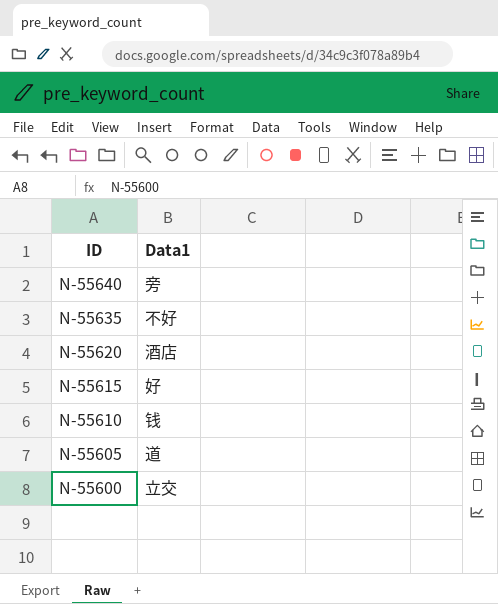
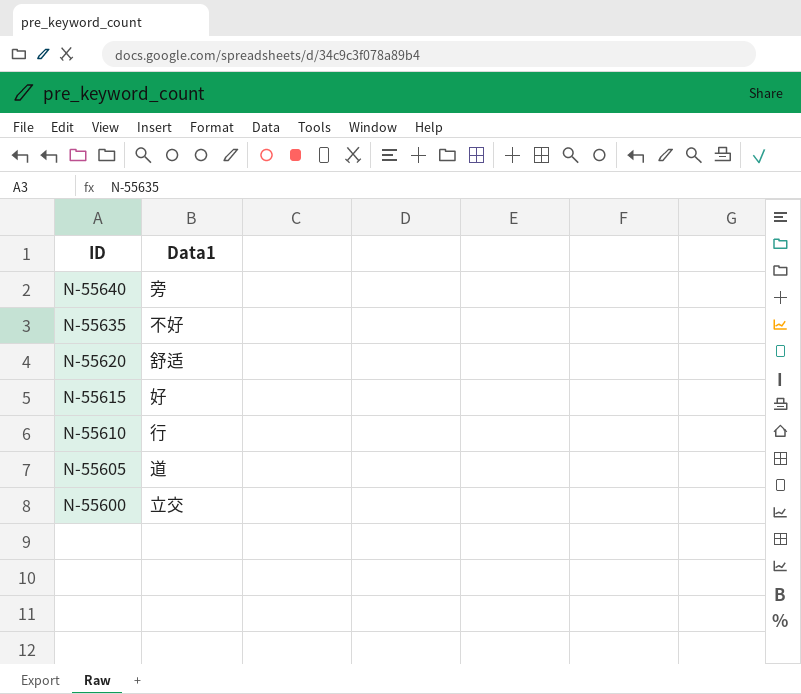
N-55620 | Data1: 酒店 -> 舒适
N-55610 | Data1: 钱 -> 行

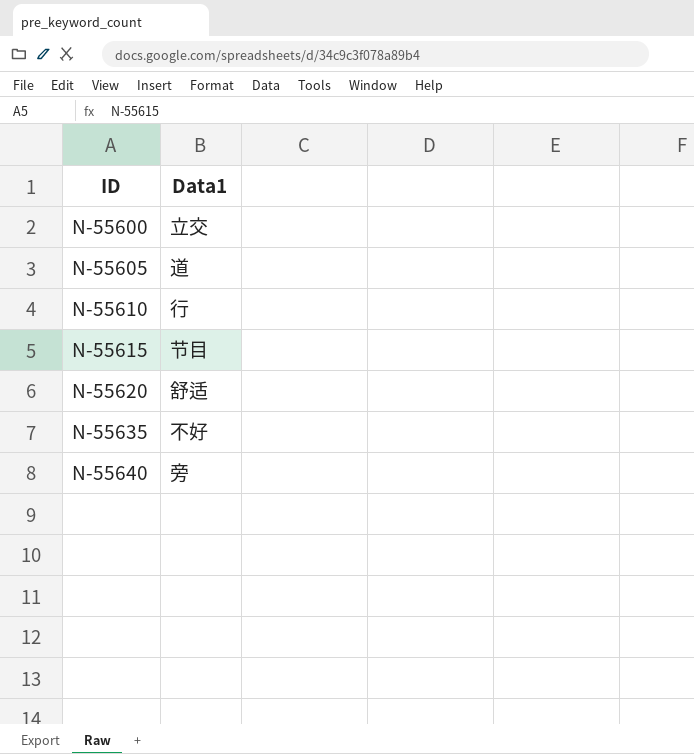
row order: ID descending -> ID ascending
N-55615 | Data1: 好 -> 节目

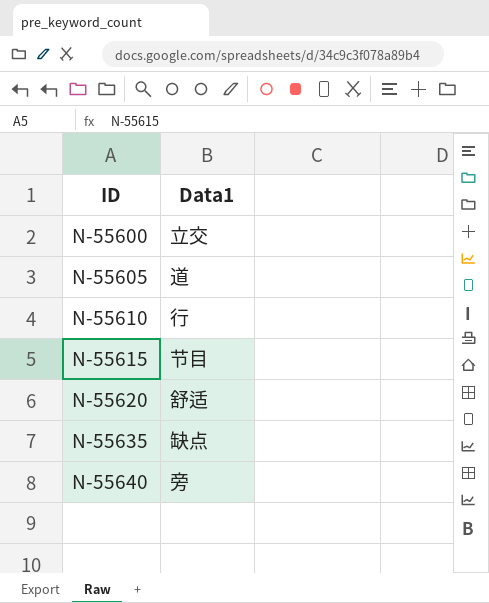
N-55635 | Data1: 不好 -> 缺点

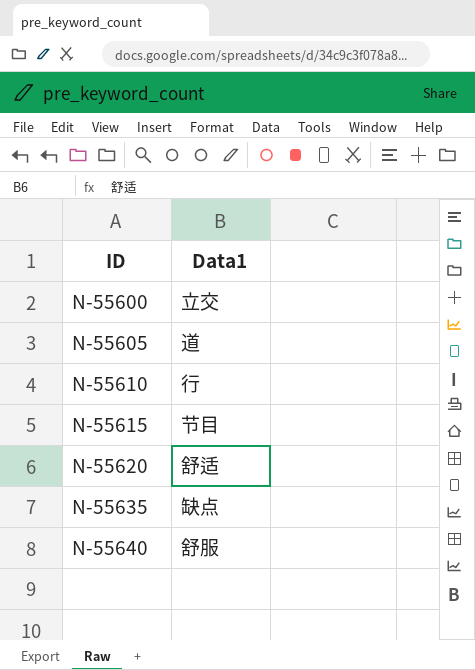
N-55640 | Data1: 旁 -> 舒服

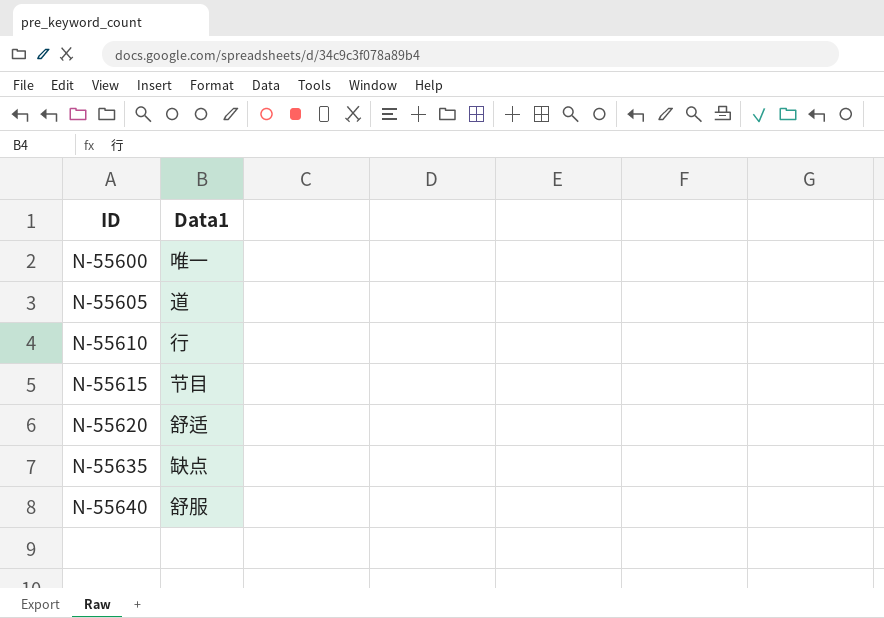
N-55600 | Data1: 立交 -> 唯一

